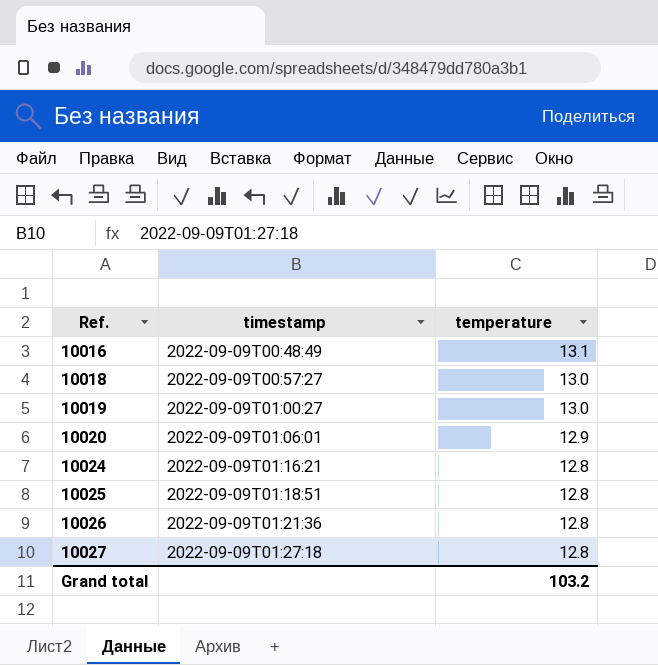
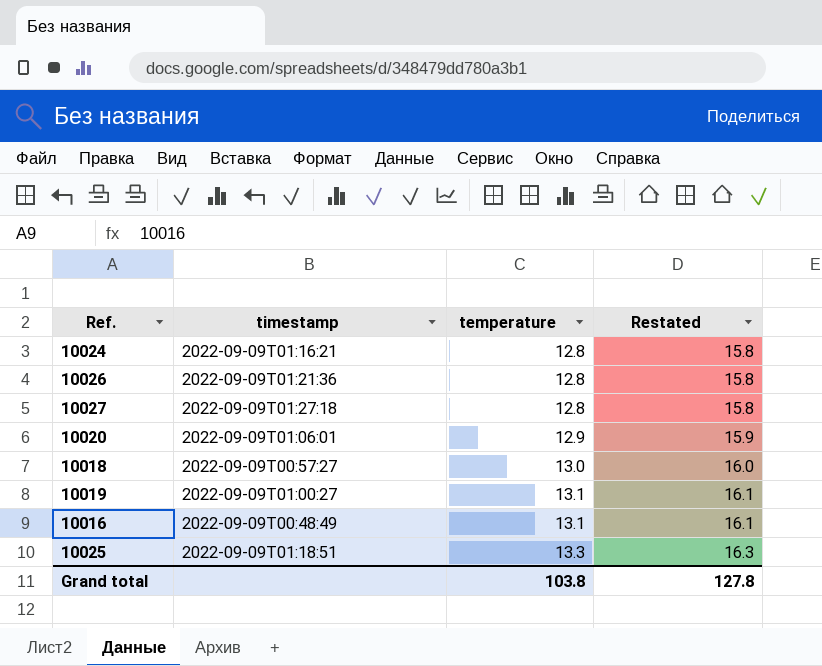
row order: Ref. ascending -> temperature ascending
column Restated | formula: none -> [temperature] + 3
10019 | temperature: 13.0 -> 13.1
10025 | temperature: 12.8 -> 13.3
Grand total | temperature: 103.2 -> 103.8

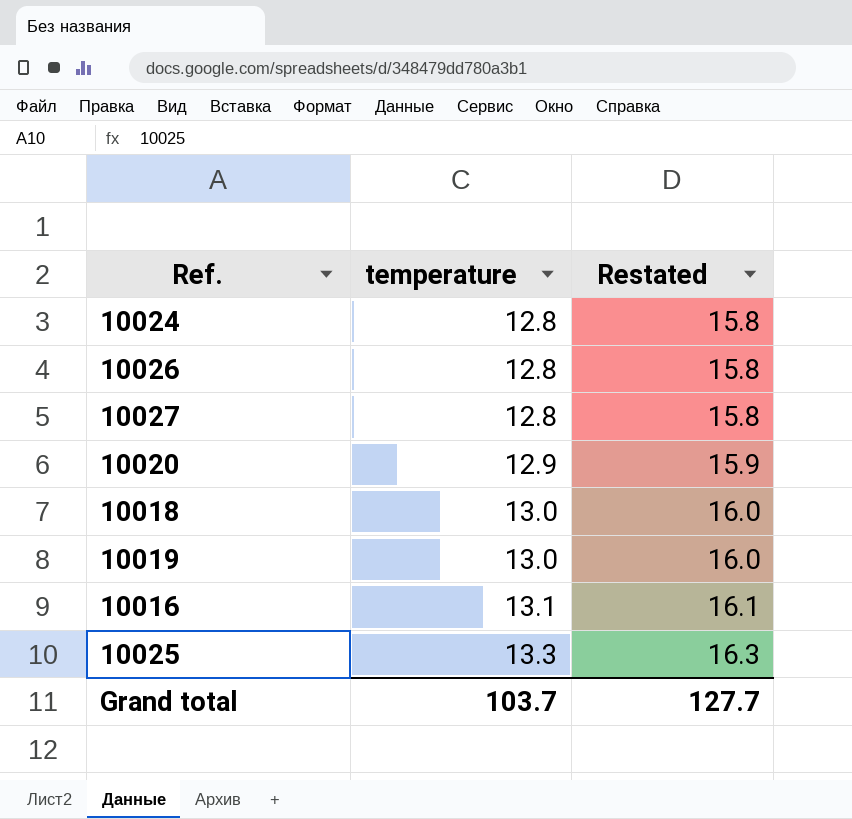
column timestamp | position: 2 -> none
10019 | temperature: 13.1 -> 13.0
10019 | Restated: 16.1 -> 16.0
Grand total | temperature: 103.8 -> 103.7
Grand total | Restated: 127.8 -> 127.7

